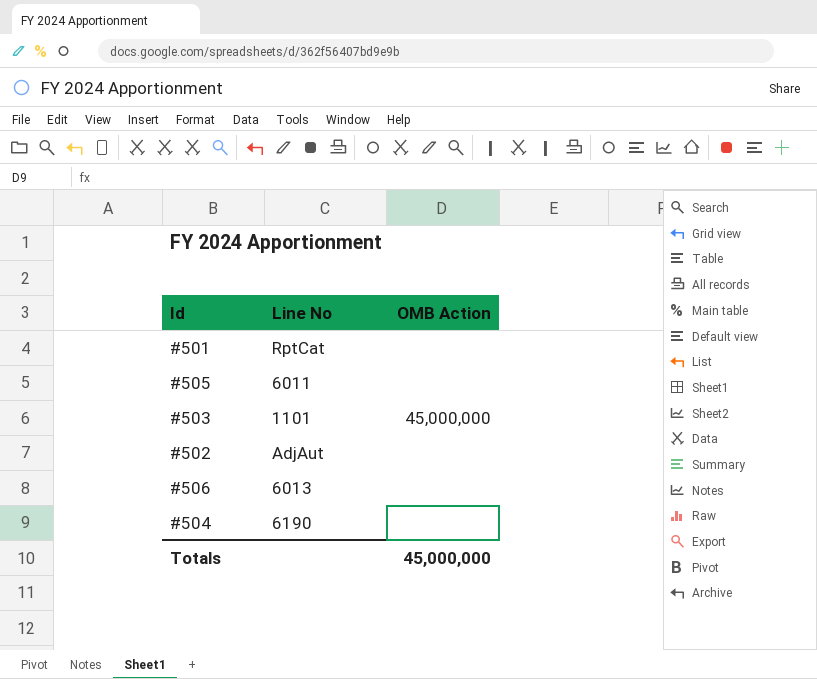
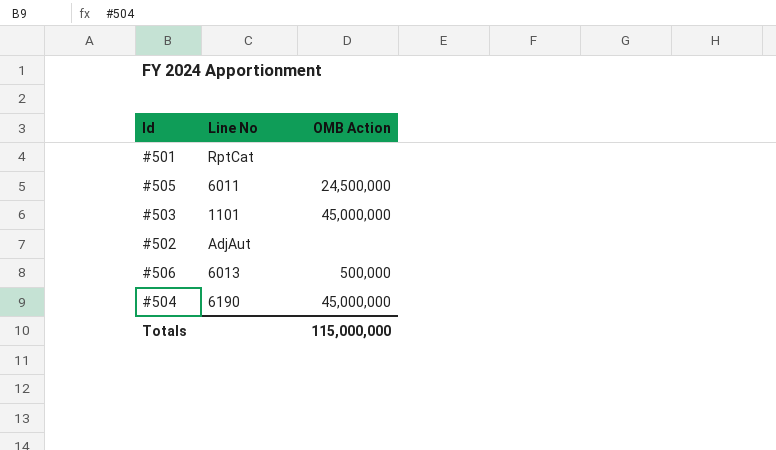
#505 | OMB Action: none -> 24,500,000
#506 | OMB Action: none -> 500,000
#504 | OMB Action: none -> 45,000,000
Totals | OMB Action: 45,000,000 -> 115,000,000

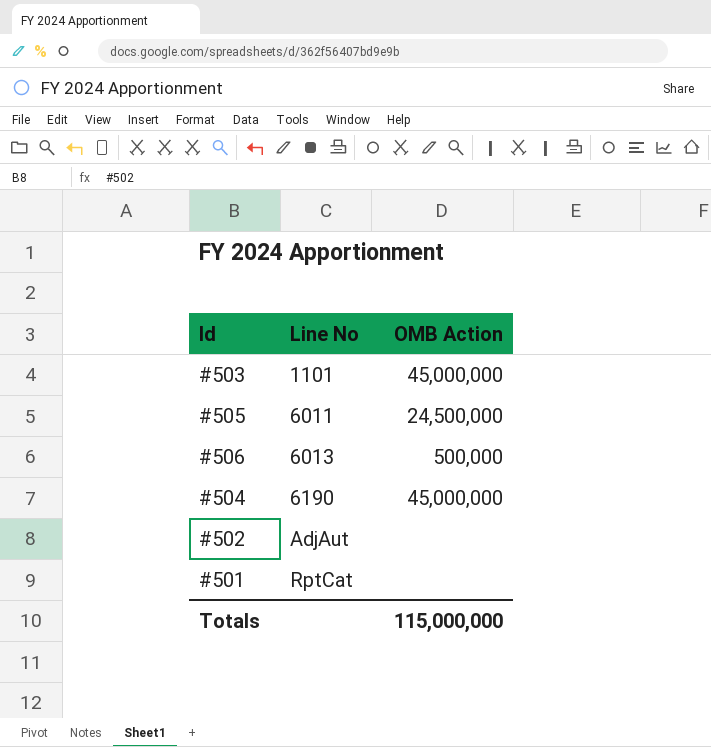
row order: none -> Line No ascending

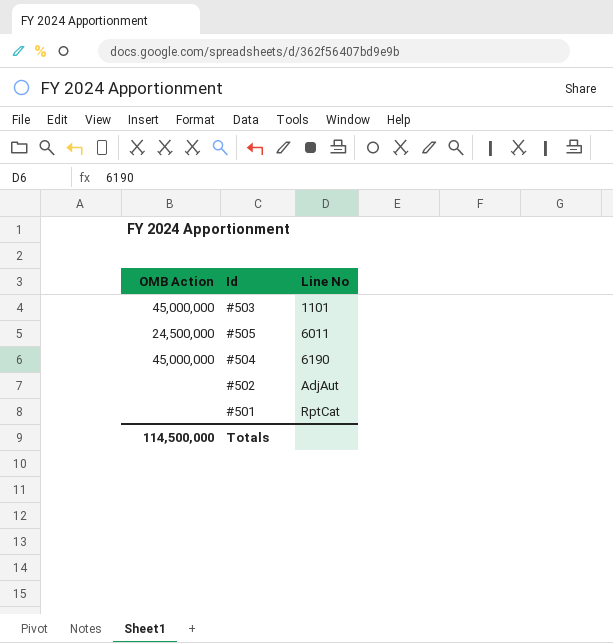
column OMB Action | position: 3 -> 1
row #506: 6013 | 500,000 -> none
Totals | OMB Action: 115,000,000 -> 114,500,000

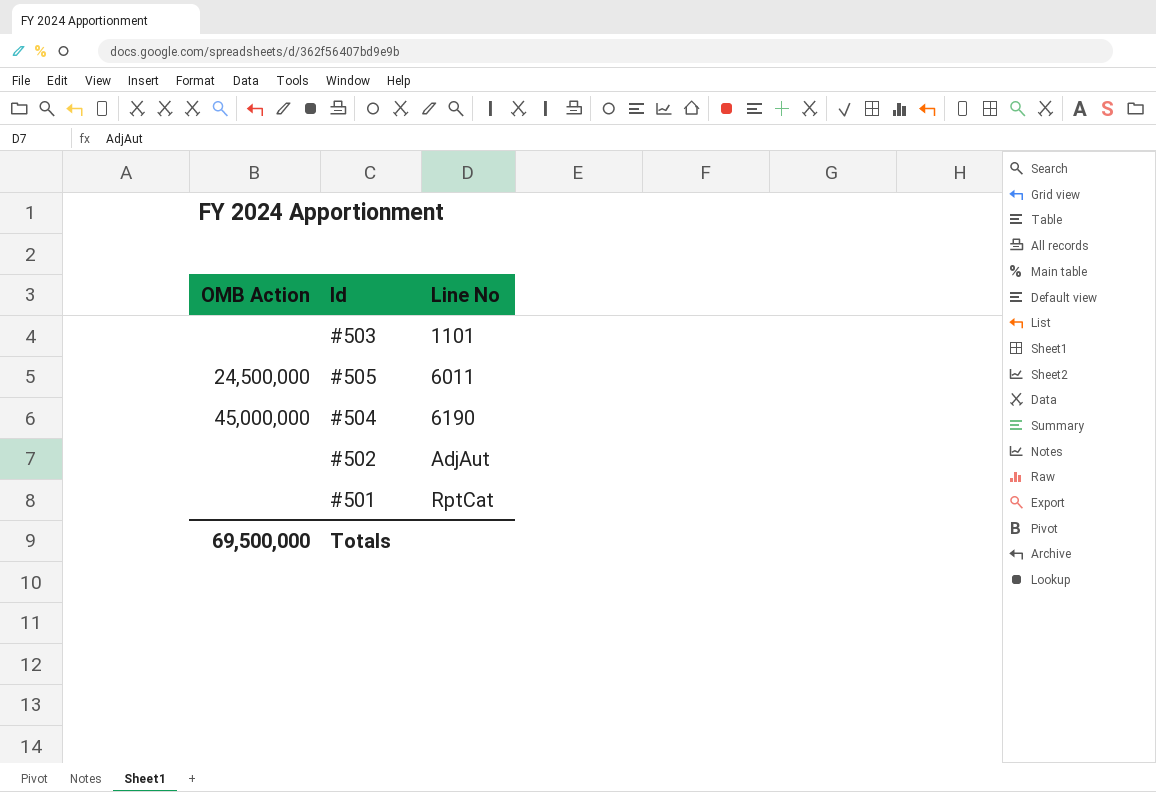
#503 | OMB Action: 45,000,000 -> none
Totals | OMB Action: 114,500,000 -> 69,500,000

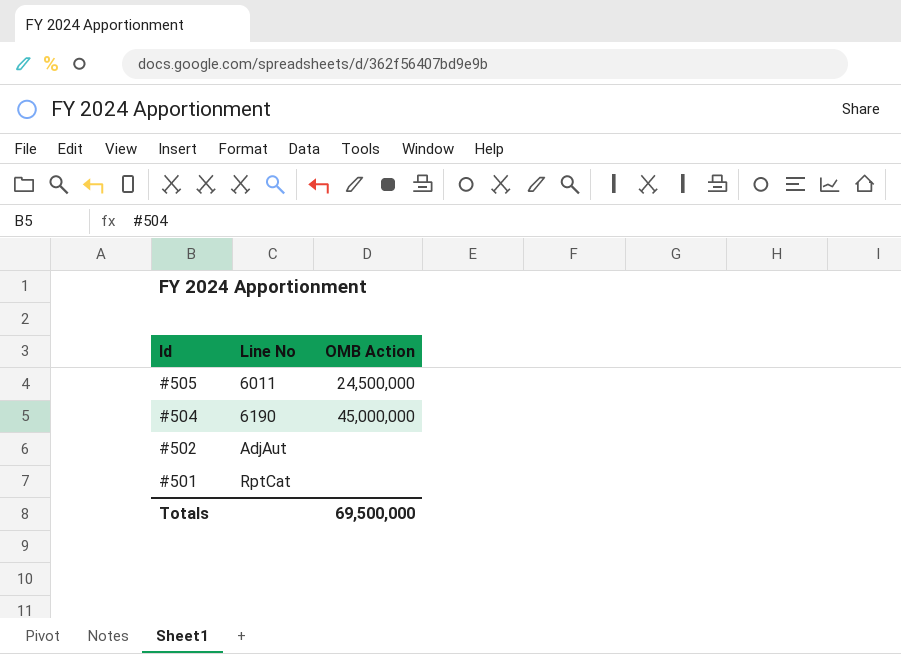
column OMB Action | position: 1 -> 3
row #503: none | 1101 -> none

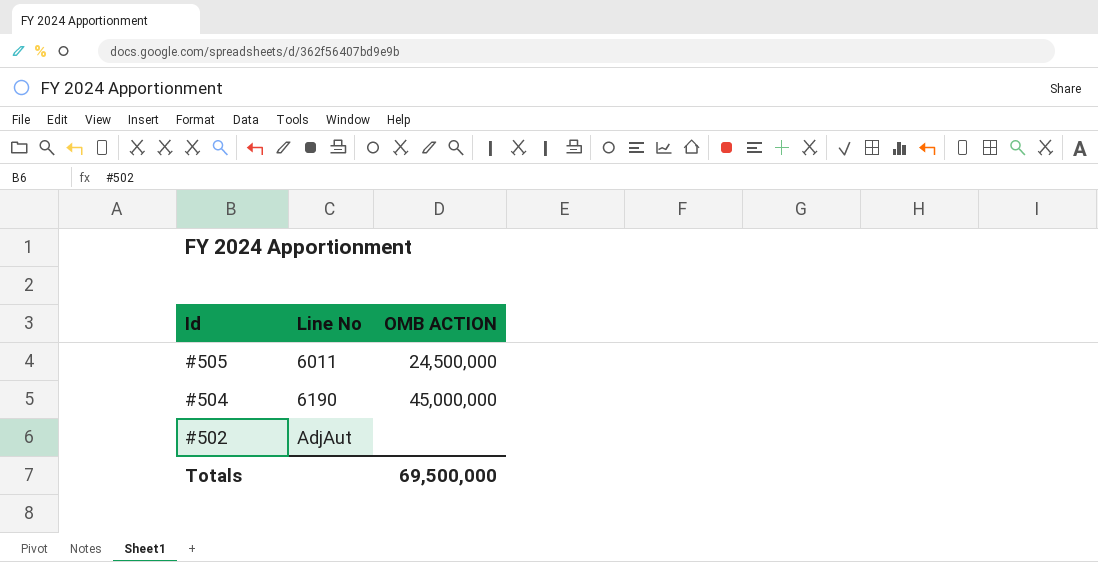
column name: OMB Action -> OMB ACTION
row #501: RptCat | none -> none

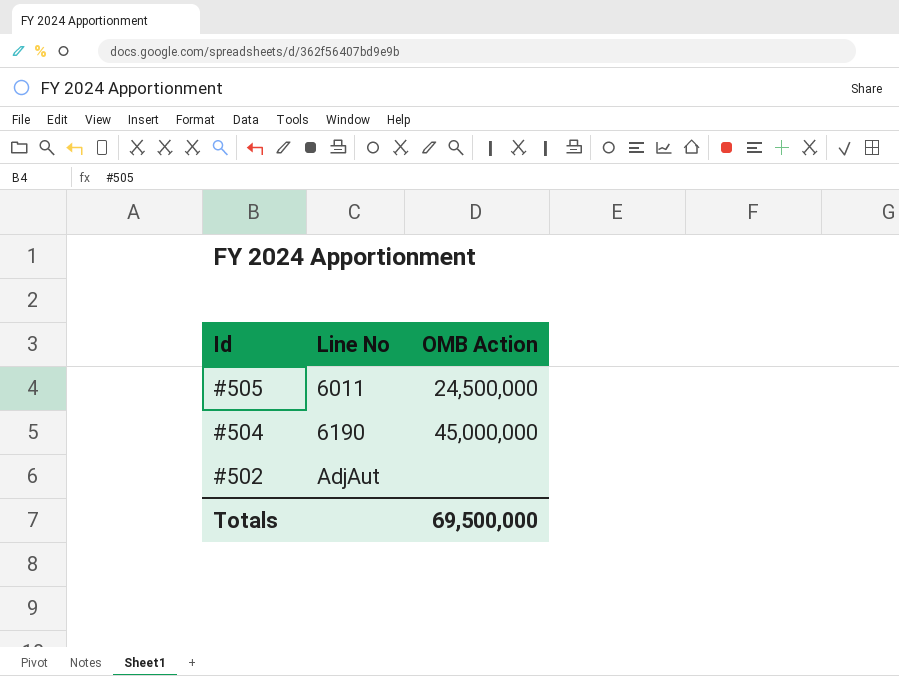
column name: OMB ACTION -> OMB Action

